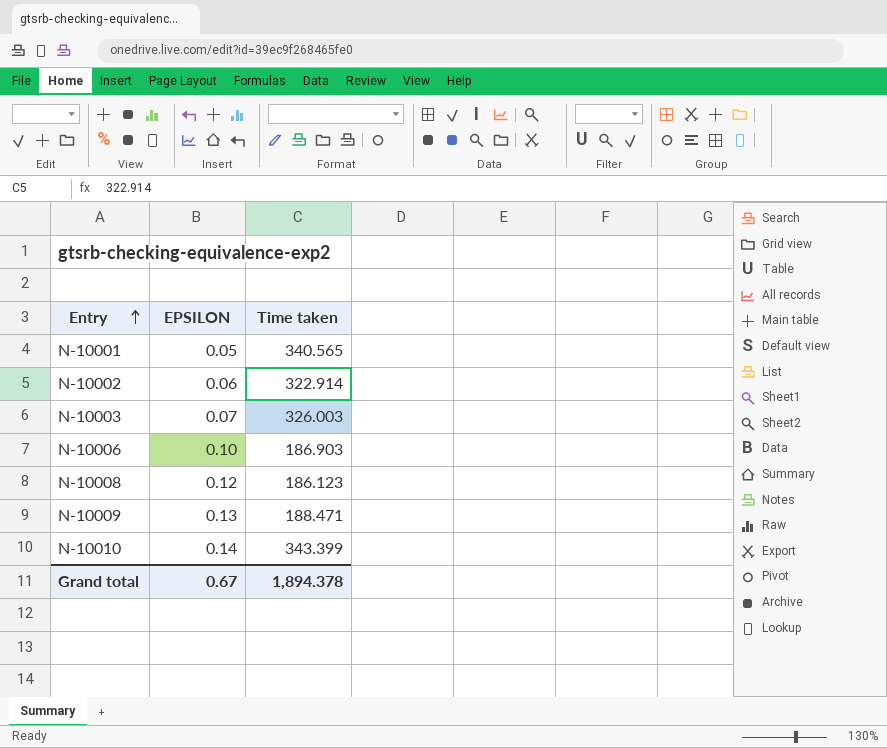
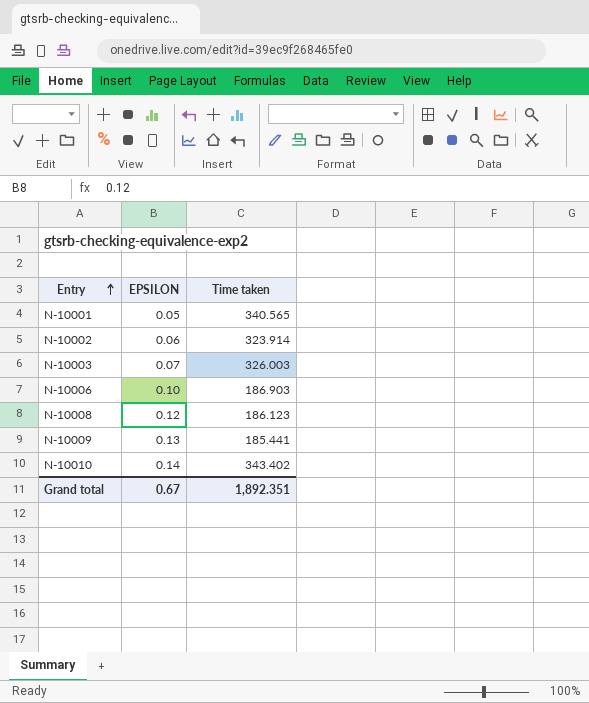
N-10002 | Time taken: 322.914 -> 323.914
N-10009 | Time taken: 188.471 -> 185.441
N-10010 | Time taken: 343.399 -> 343.402
Grand total | Time taken: 1,894.378 -> 1,892.351

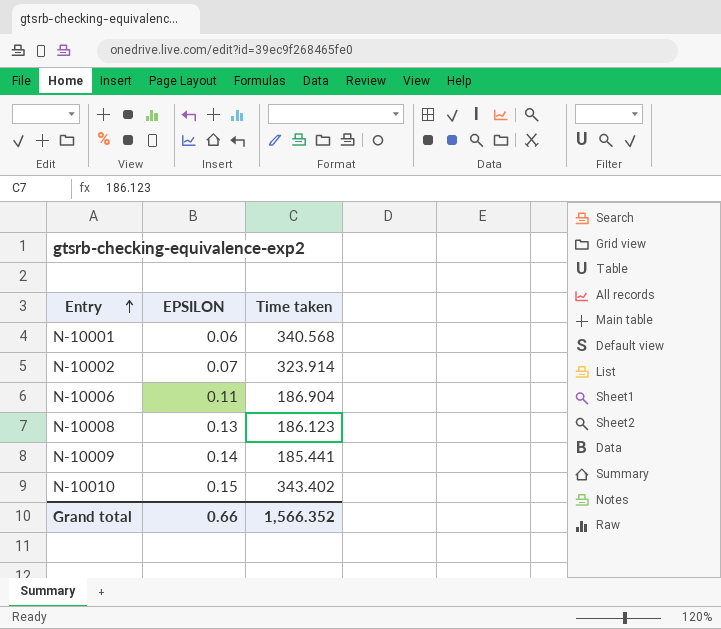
row N-10003: 0.07 | 326.003 -> none
N-10001 | EPSILON: 0.05 -> 0.06
N-10001 | Time taken: 340.565 -> 340.568
N-10002 | EPSILON: 0.06 -> 0.07
N-10006 | EPSILON: 0.10 -> 0.11
N-10006 | Time taken: 186.903 -> 186.904
N-10008 | EPSILON: 0.12 -> 0.13
N-10009 | EPSILON: 0.13 -> 0.14
N-10010 | EPSILON: 0.14 -> 0.15
Grand total | EPSILON: 0.67 -> 0.66
Grand total | Time taken: 1,892.351 -> 1,566.352

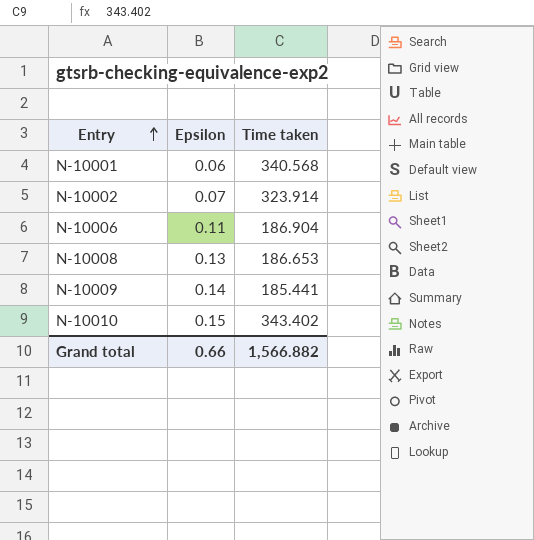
column name: EPSILON -> Epsilon
N-10008 | Time taken: 186.123 -> 186.653
Grand total | Time taken: 1,566.352 -> 1,566.882

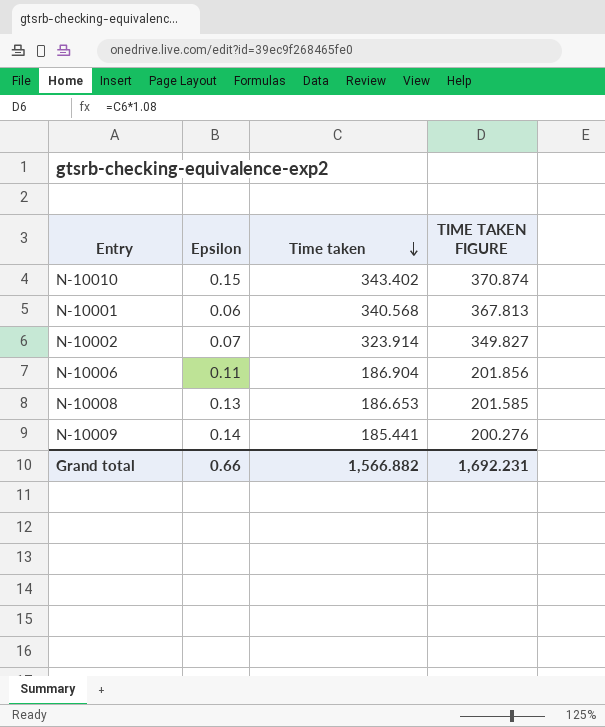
row order: Entry ascending -> Time taken descending
column TIME TAKEN FIGURE | formula: none -> [Time taken] * 1.08

